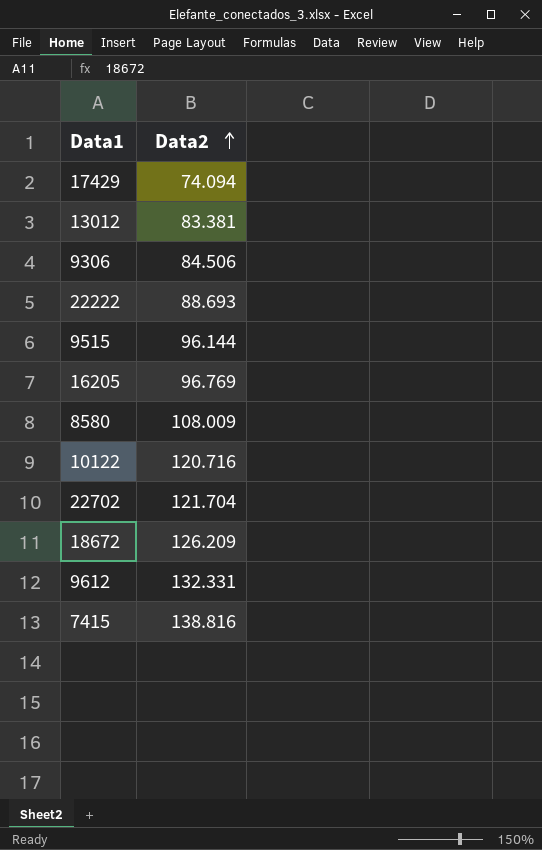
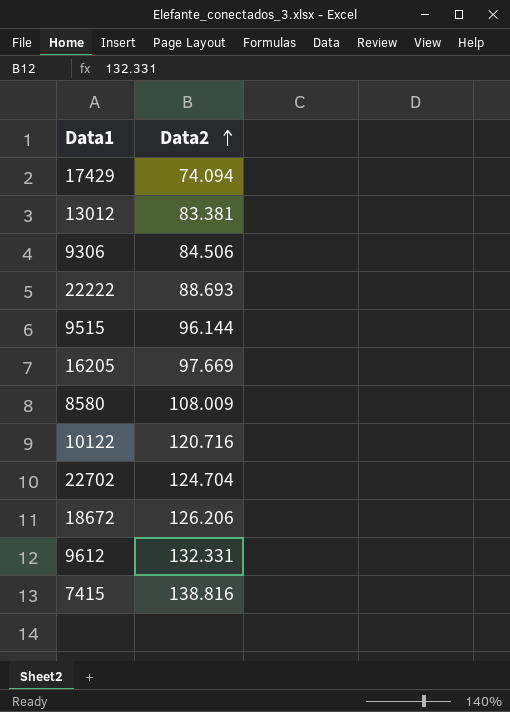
16205 | Data2: 96.769 -> 97.669
22702 | Data2: 121.704 -> 124.704
18672 | Data2: 126.209 -> 126.206

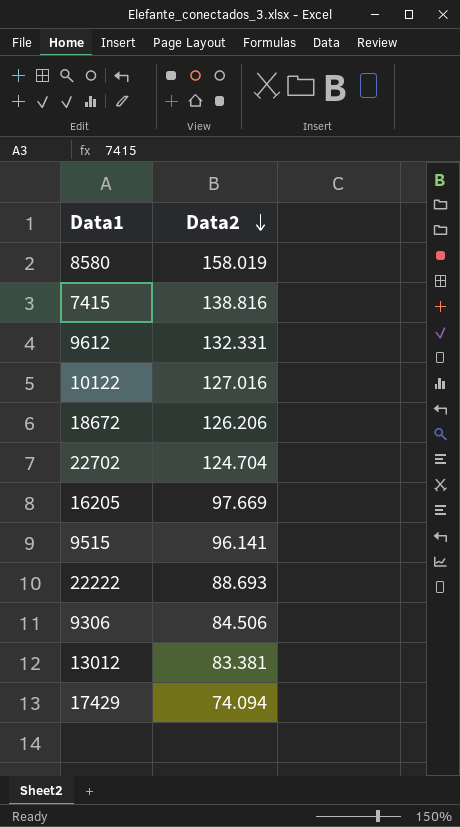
row order: Data2 ascending -> Data2 descending
8580 | Data2: 108.009 -> 158.019
10122 | Data2: 120.716 -> 127.016
9515 | Data2: 96.144 -> 96.141

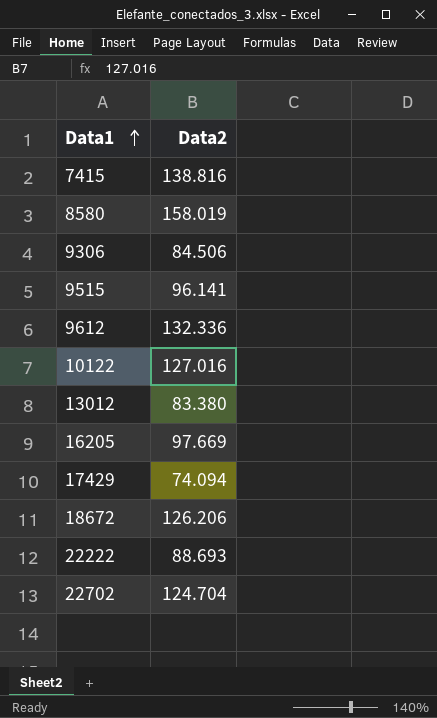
row order: Data2 descending -> Data1 ascending
9612 | Data2: 132.331 -> 132.336
13012 | Data2: 83.381 -> 83.380

